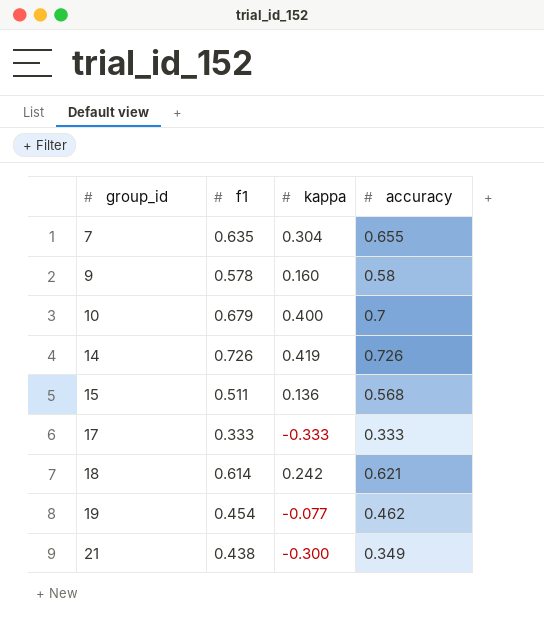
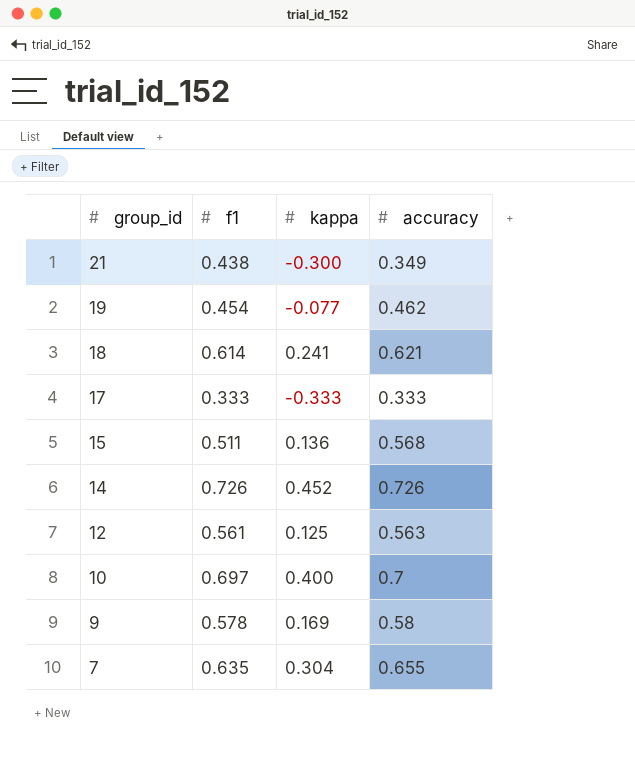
row order: group_id ascending -> group_id descending
18 | kappa: 0.242 -> 0.241
14 | kappa: 0.419 -> 0.452
row 12: none -> 0.561 | 0.125 | 0.563
10 | f1: 0.679 -> 0.697
9 | kappa: 0.160 -> 0.169

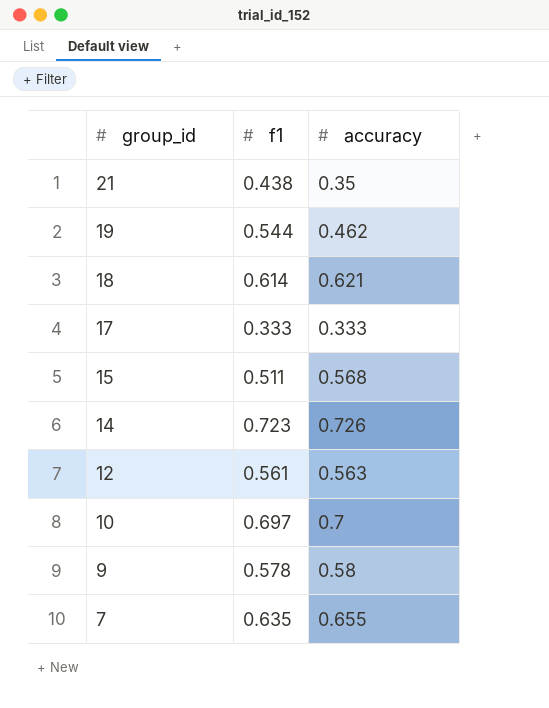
column kappa | position: 3 -> none
21 | accuracy: 0.349 -> 0.35
19 | f1: 0.454 -> 0.544
14 | f1: 0.726 -> 0.723

